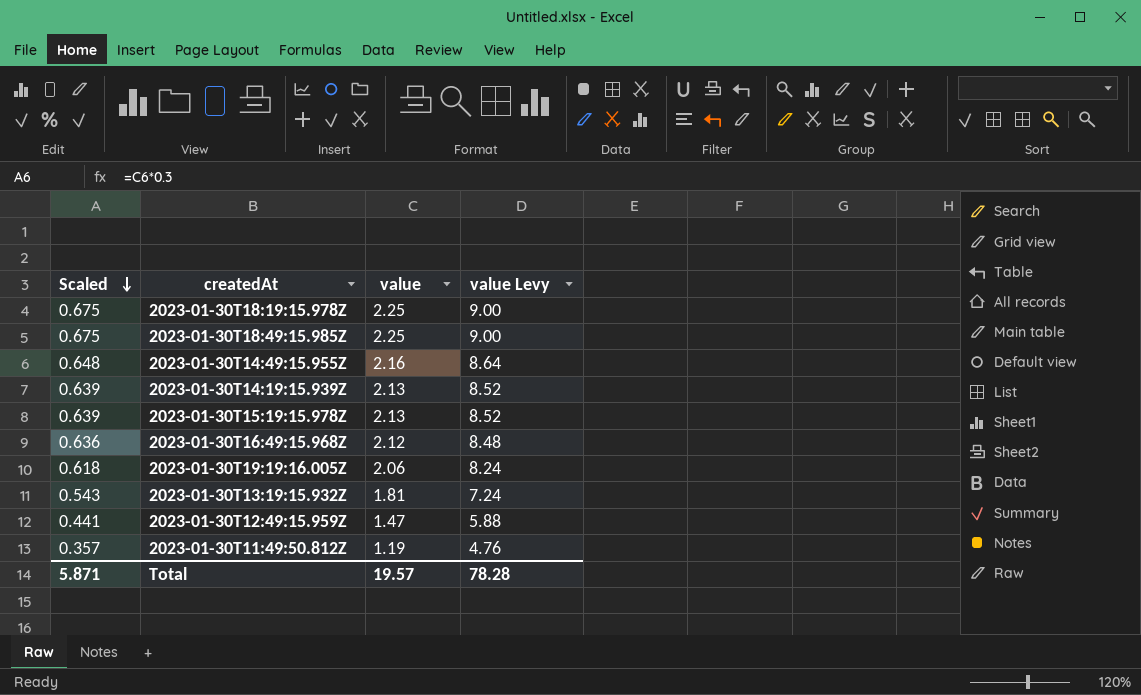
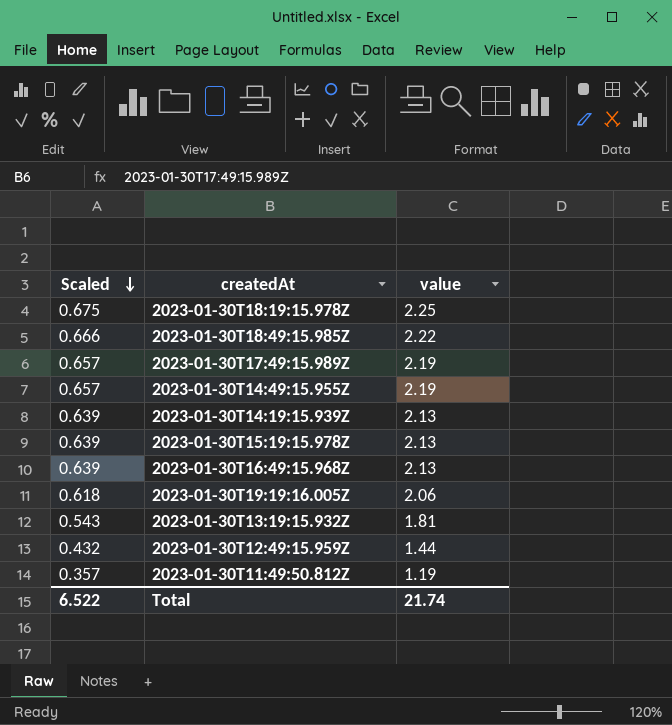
column value Levy | formula: [value] * 4 -> none
2023-01-30T18:49:15.985Z | Scaled: 0.675 -> 0.666
2023-01-30T18:49:15.985Z | value: 2.25 -> 2.22
row 2023-01-30T17:49:15.989Z: none -> 0.657 | 2.19
2023-01-30T14:49:15.955Z | Scaled: 0.648 -> 0.657
2023-01-30T14:49:15.955Z | value: 2.16 -> 2.19
2023-01-30T16:49:15.968Z | Scaled: 0.636 -> 0.639
2023-01-30T16:49:15.968Z | value: 2.12 -> 2.13
2023-01-30T12:49:15.959Z | Scaled: 0.441 -> 0.432
2023-01-30T12:49:15.959Z | value: 1.47 -> 1.44
Total | Scaled: 5.871 -> 6.522
Total | value: 19.57 -> 21.74

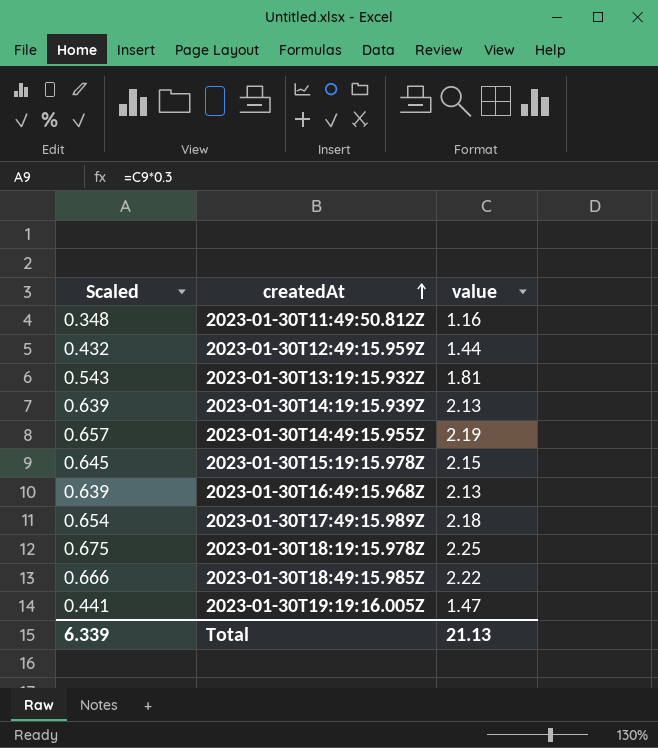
row order: Scaled descending -> createdAt ascending
2023-01-30T11:49:50.812Z | Scaled: 0.357 -> 0.348
2023-01-30T11:49:50.812Z | value: 1.19 -> 1.16
2023-01-30T15:19:15.978Z | Scaled: 0.639 -> 0.645
2023-01-30T15:19:15.978Z | value: 2.13 -> 2.15
2023-01-30T17:49:15.989Z | Scaled: 0.657 -> 0.654
2023-01-30T17:49:15.989Z | value: 2.19 -> 2.18
2023-01-30T19:19:16.005Z | Scaled: 0.618 -> 0.441
2023-01-30T19:19:16.005Z | value: 2.06 -> 1.47
Total | Scaled: 6.522 -> 6.339
Total | value: 21.74 -> 21.13

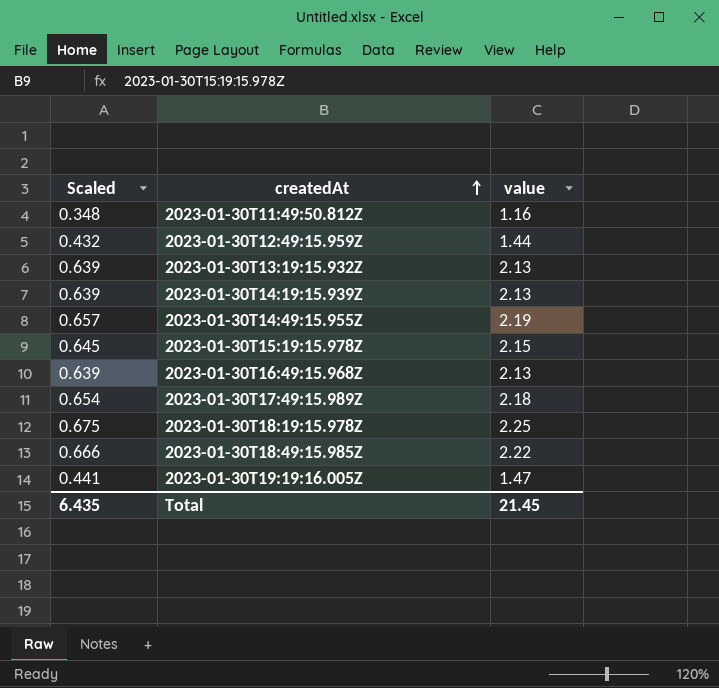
2023-01-30T13:19:15.932Z | Scaled: 0.543 -> 0.639
2023-01-30T13:19:15.932Z | value: 1.81 -> 2.13
Total | Scaled: 6.339 -> 6.435
Total | value: 21.13 -> 21.45

